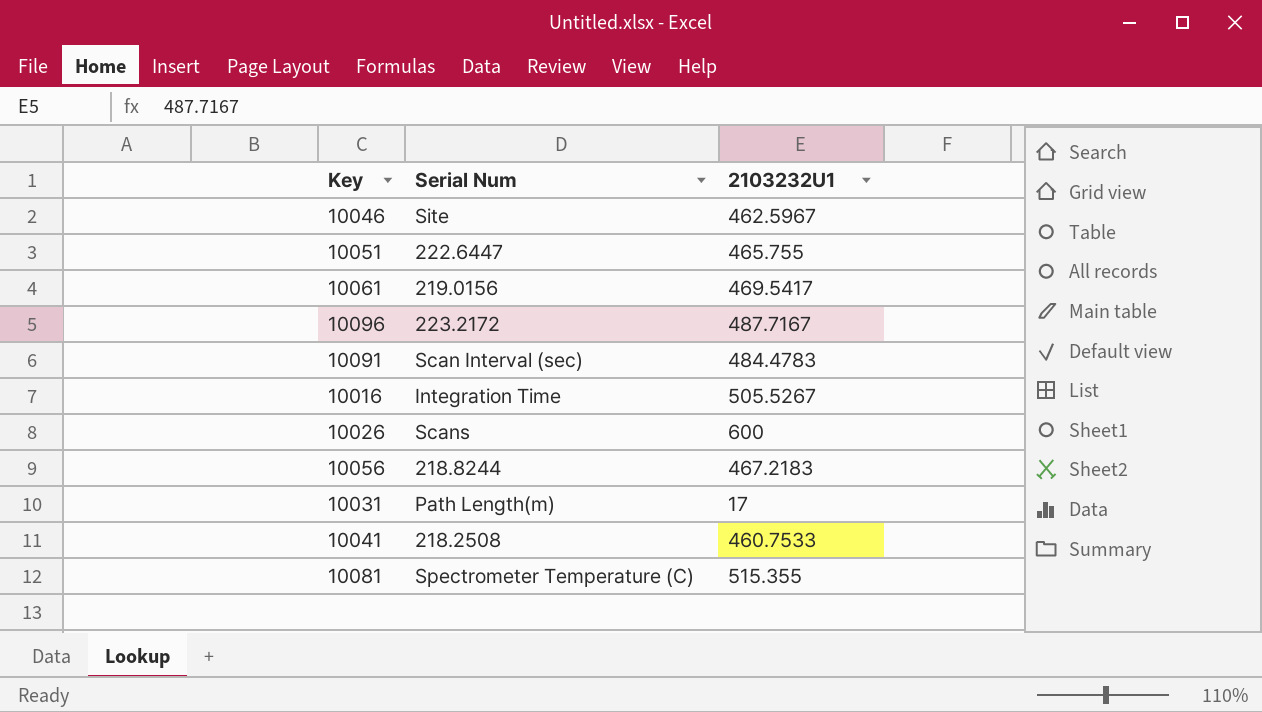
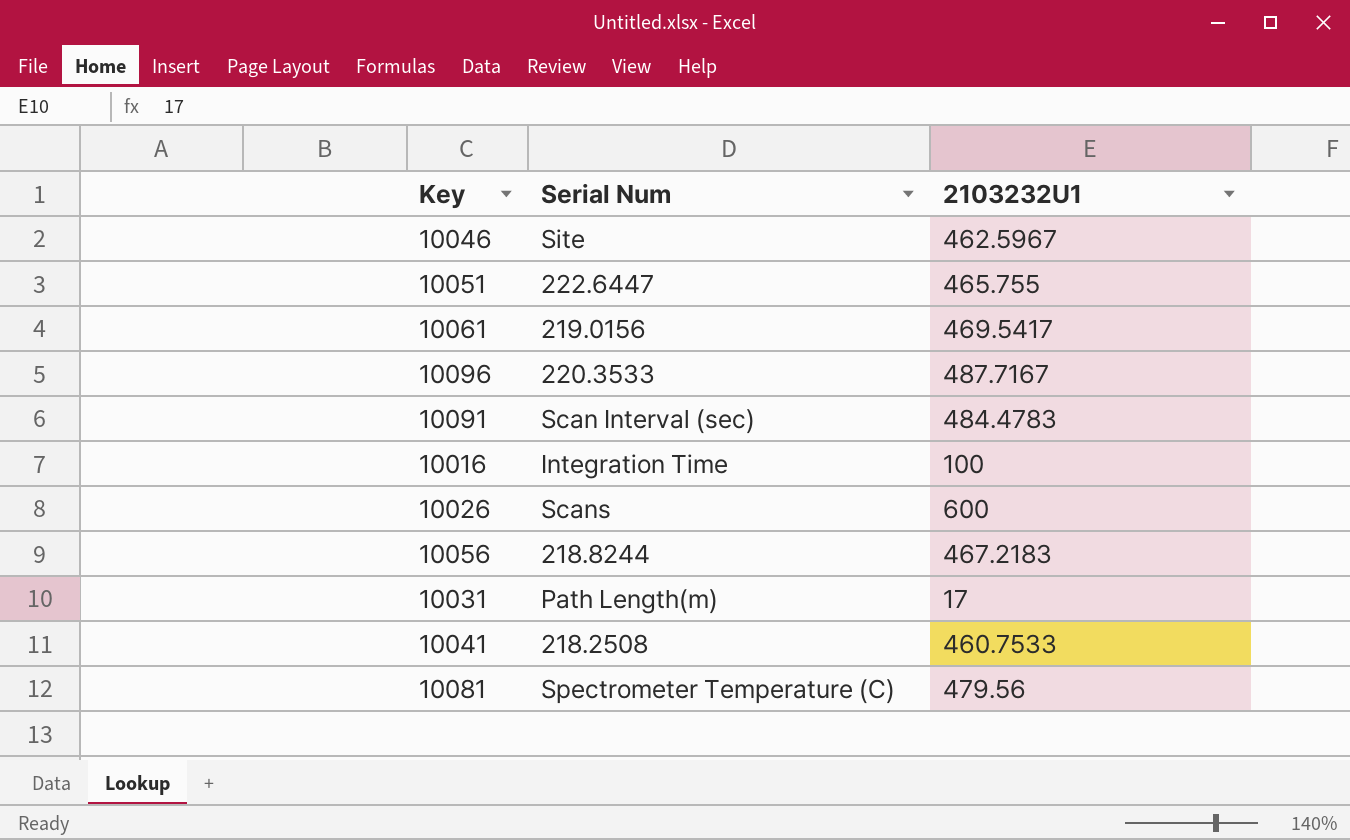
10096 | Serial Num: 223.2172 -> 220.3533
10016 | 2103232U1: 505.5267 -> 100
10081 | 2103232U1: 515.355 -> 479.56

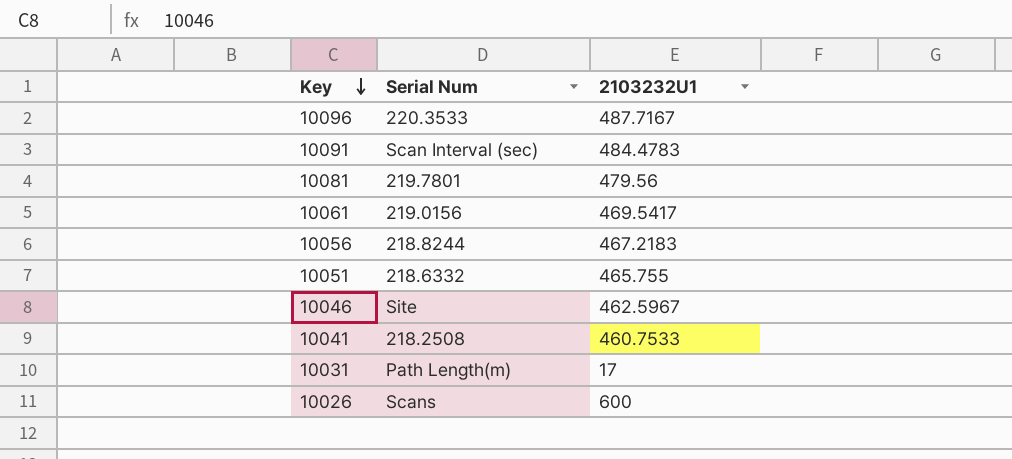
row order: none -> Key descending
row 10016: Integration Time | 100 -> none
10081 | Serial Num: Spectrometer Temperature (C) -> 219.7801
10051 | Serial Num: 222.6447 -> 218.6332

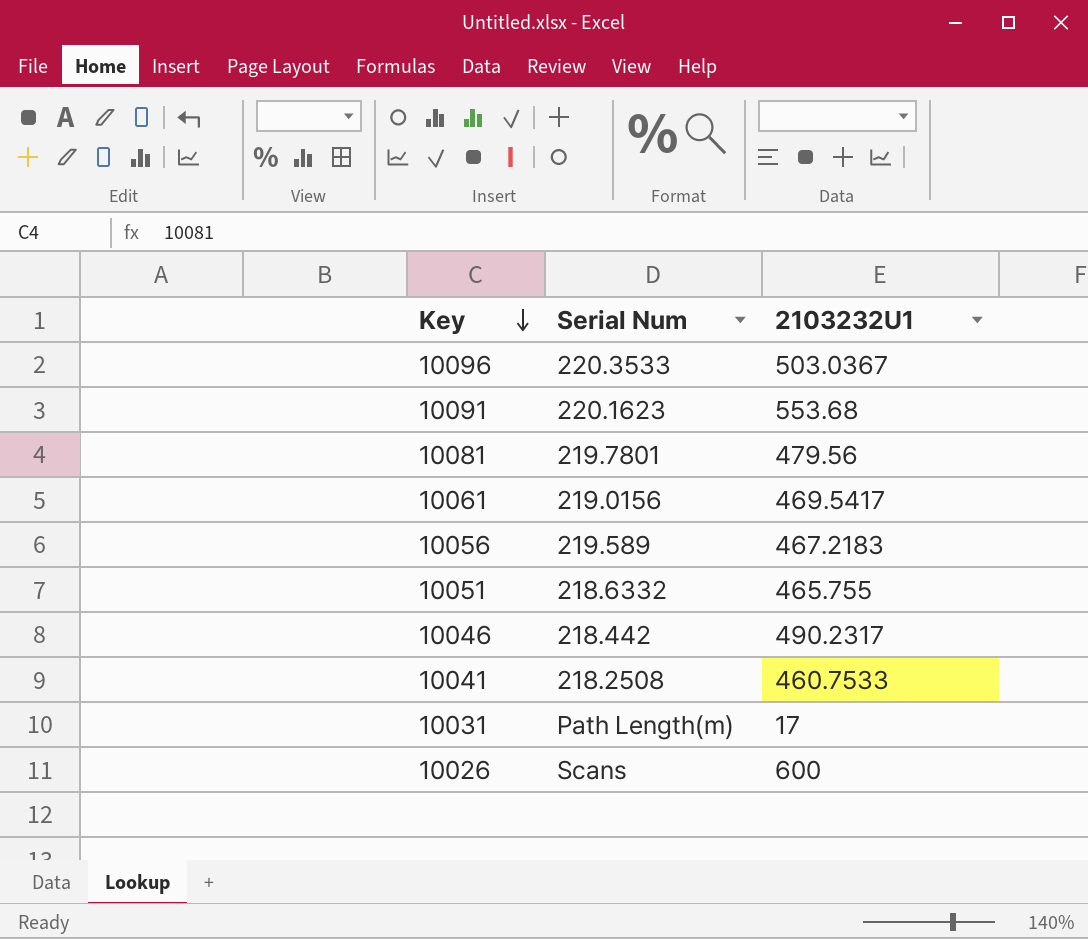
10096 | 2103232U1: 487.7167 -> 503.0367
10091 | Serial Num: Scan Interval (sec) -> 220.1623
10091 | 2103232U1: 484.4783 -> 553.68
10056 | Serial Num: 218.8244 -> 219.589
10046 | Serial Num: Site -> 218.442
10046 | 2103232U1: 462.5967 -> 490.2317

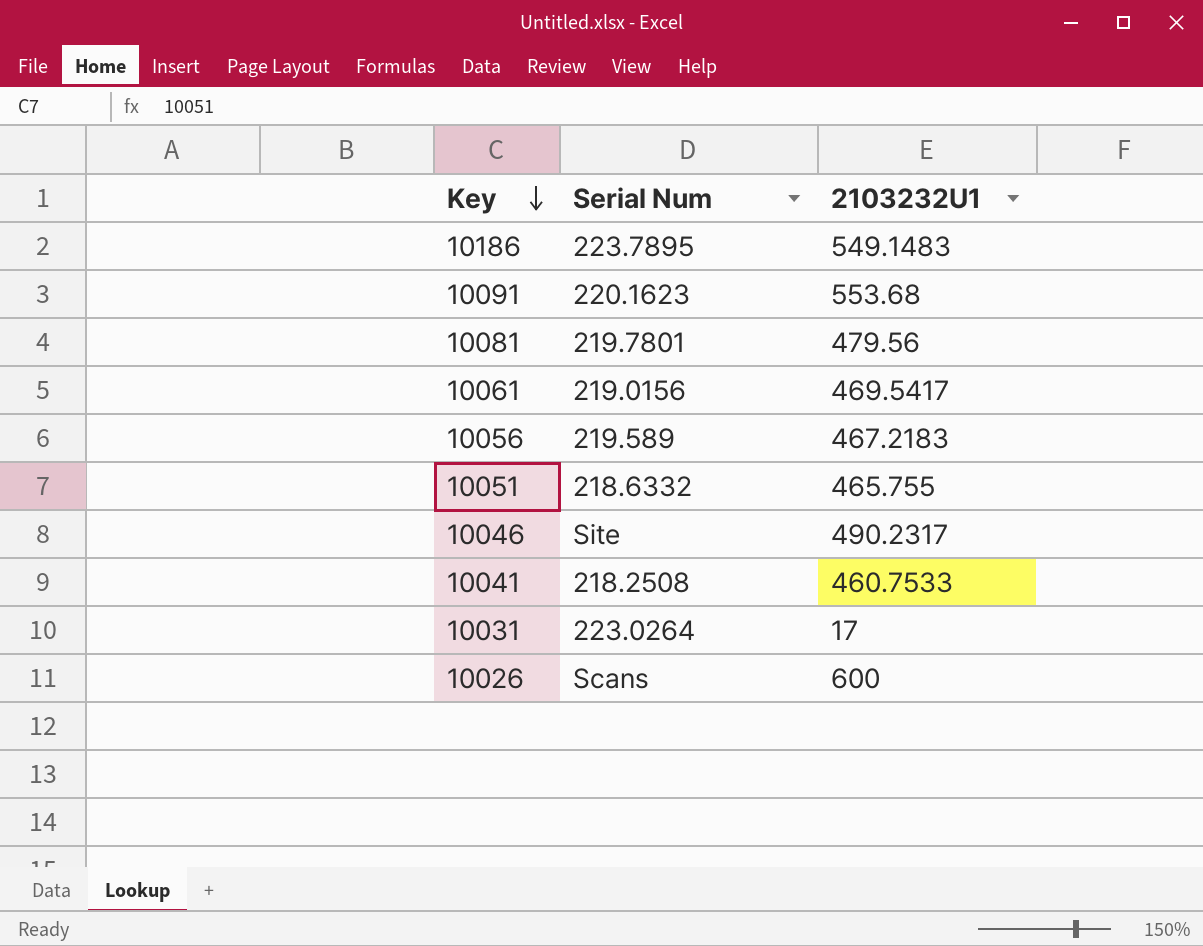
row 10096: 220.3533 | 503.0367 -> none
row 10186: none -> 223.7895 | 549.1483
10046 | Serial Num: 218.442 -> Site
10031 | Serial Num: Path Length(m) -> 223.0264

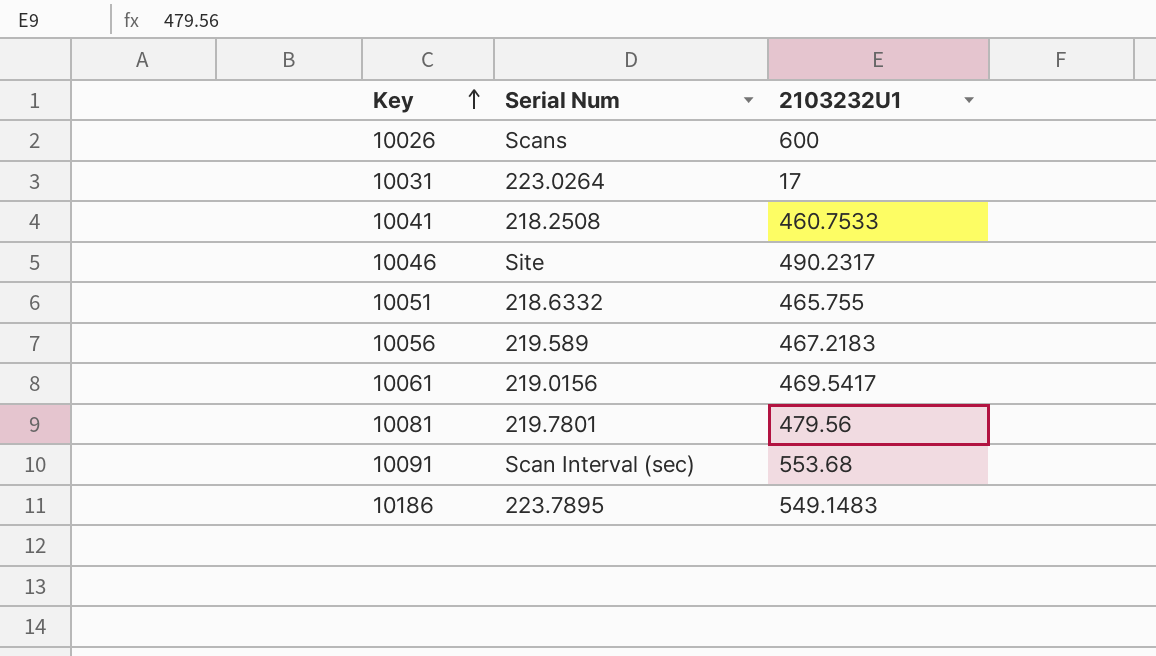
row order: Key descending -> Key ascending
10091 | Serial Num: 220.1623 -> Scan Interval (sec)

